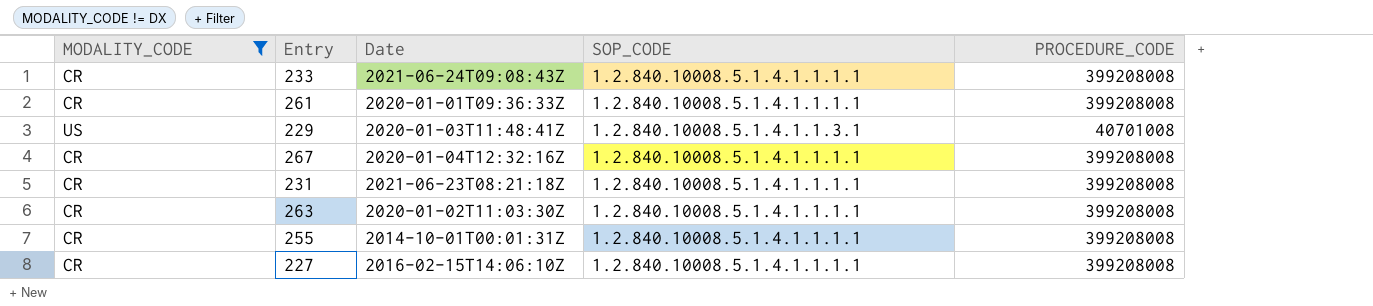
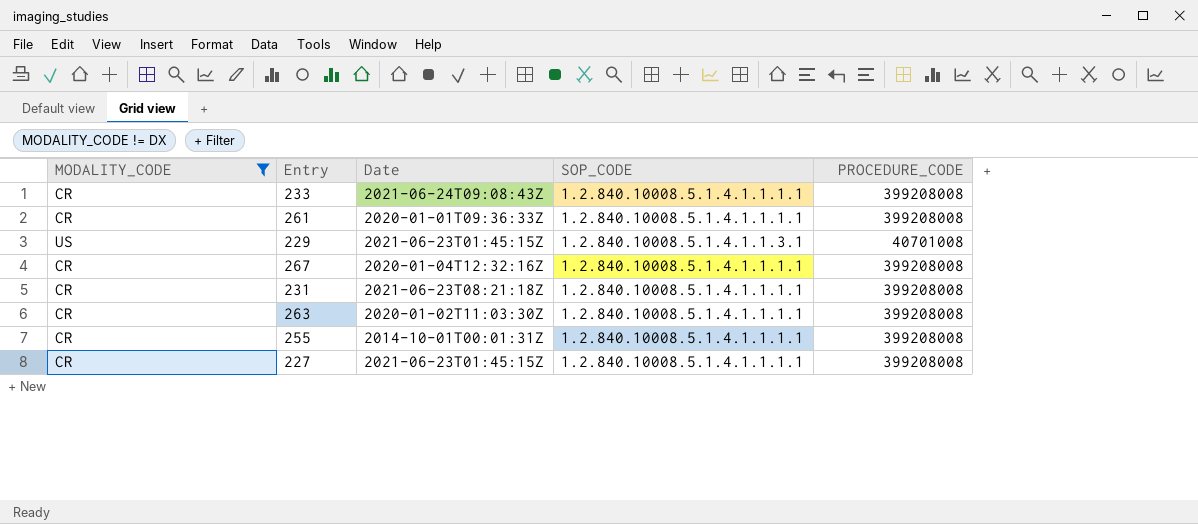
229 | Date: 2020-01-03T11:48:41Z -> 2021-06-23T01:45:15Z
227 | Date: 2016-02-15T14:06:10Z -> 2021-06-23T01:45:15Z

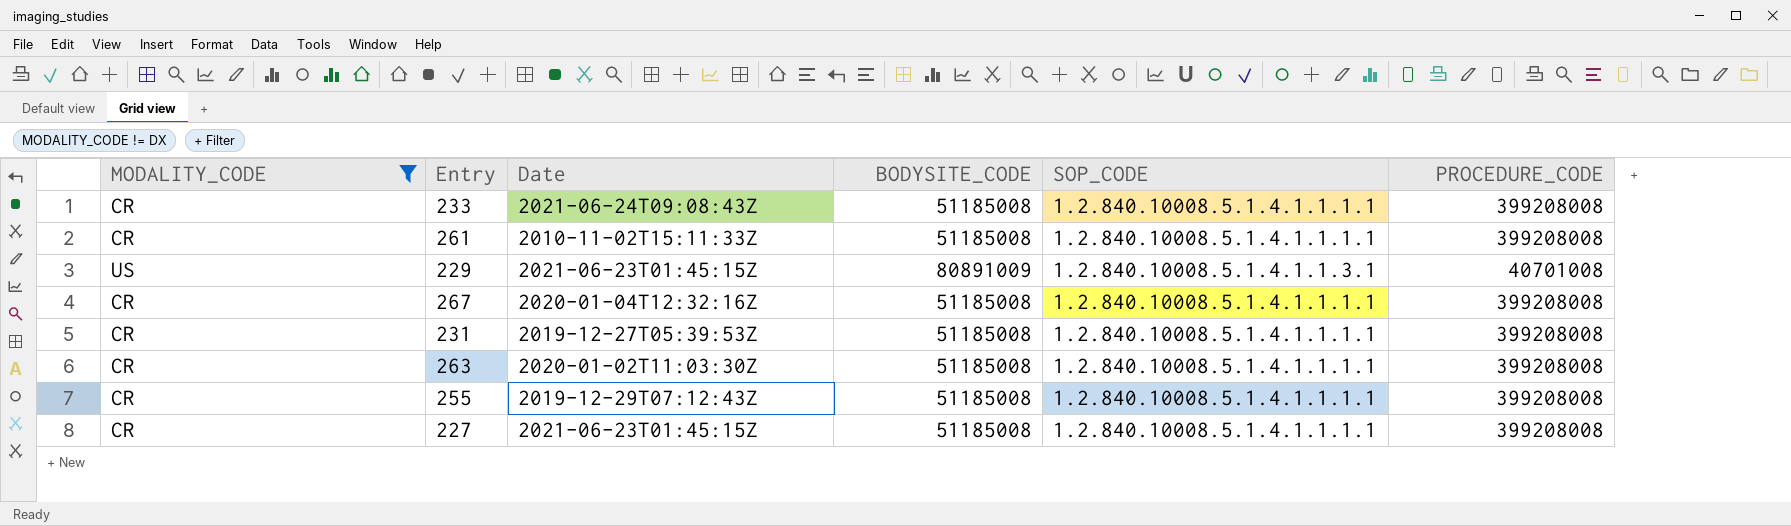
column BODYSITE_CODE | position: none -> 4
261 | Date: 2020-01-01T09:36:33Z -> 2010-11-02T15:11:33Z
231 | Date: 2021-06-23T08:21:18Z -> 2019-12-27T05:39:53Z
255 | Date: 2014-10-01T00:01:31Z -> 2019-12-29T07:12:43Z

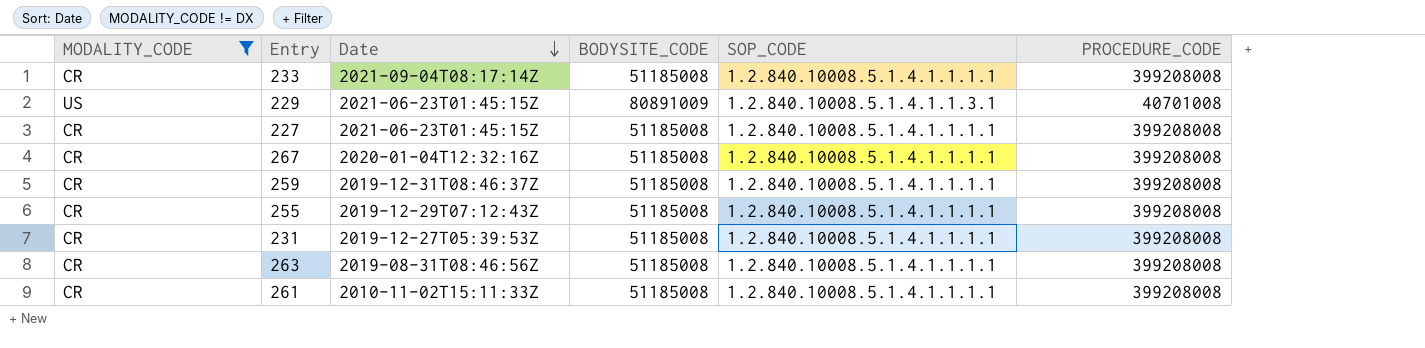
row order: none -> Date descending
233 | Date: 2021-06-24T09:08:43Z -> 2021-09-04T08:17:14Z
row 259: none -> CR | 2019-12-31T08:46:37Z | 51185008 | 1.2.840.10008.5.1.4.1.1.1.1 | 399208008
263 | Date: 2020-01-02T11:03:30Z -> 2019-08-31T08:46:56Z

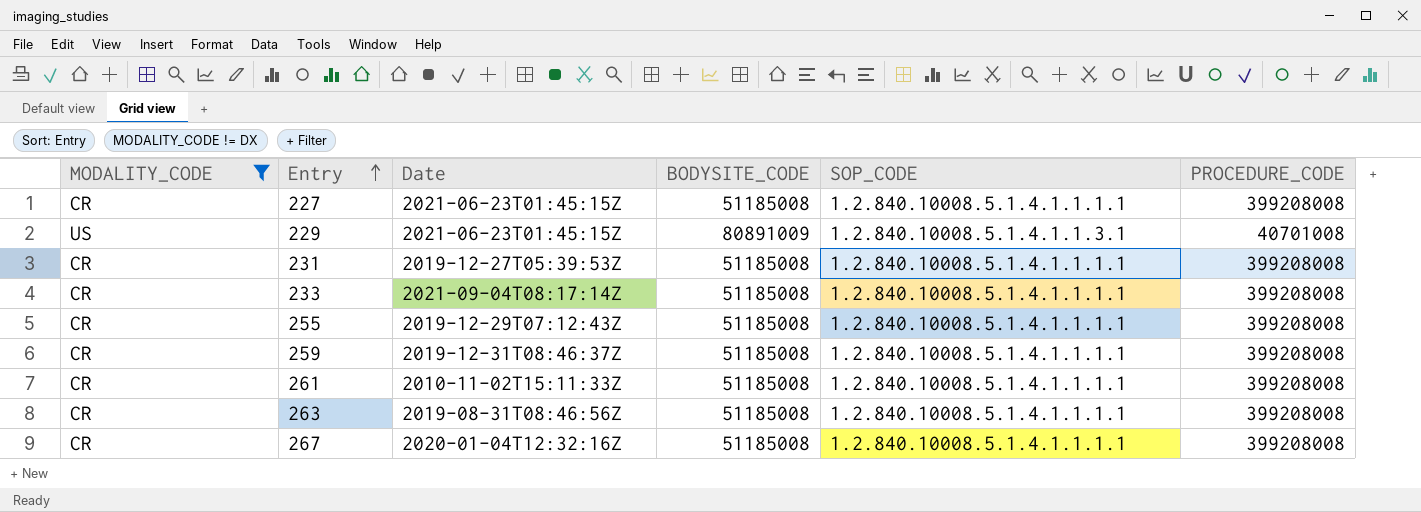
row order: Date descending -> Entry ascending

